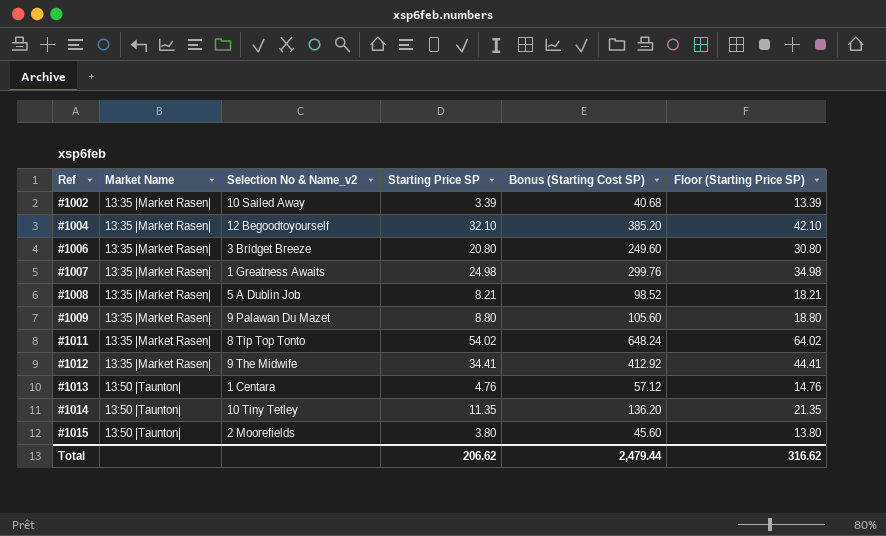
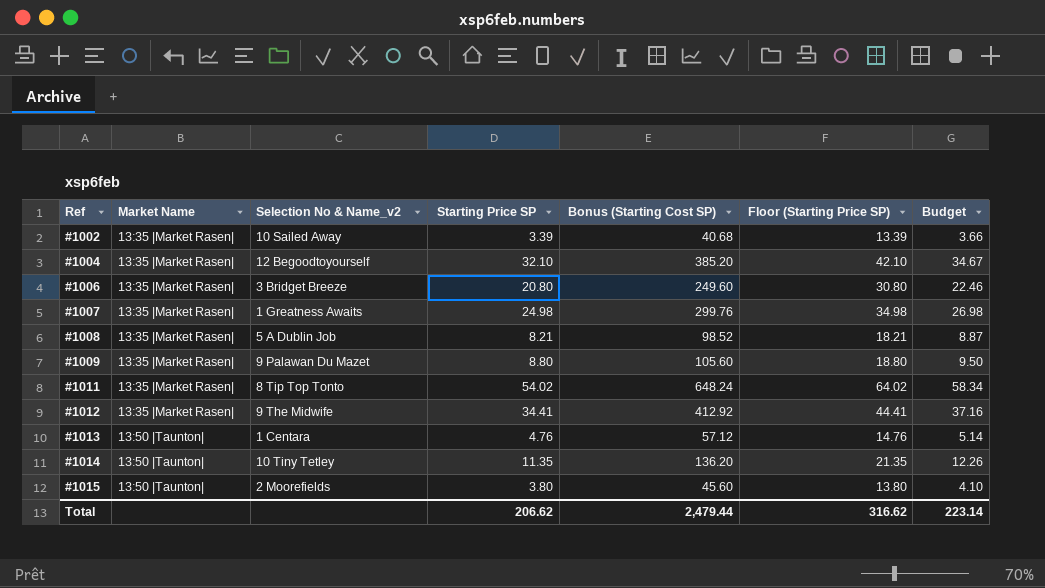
column Budget | formula: none -> [Starting Price SP] * 1.08

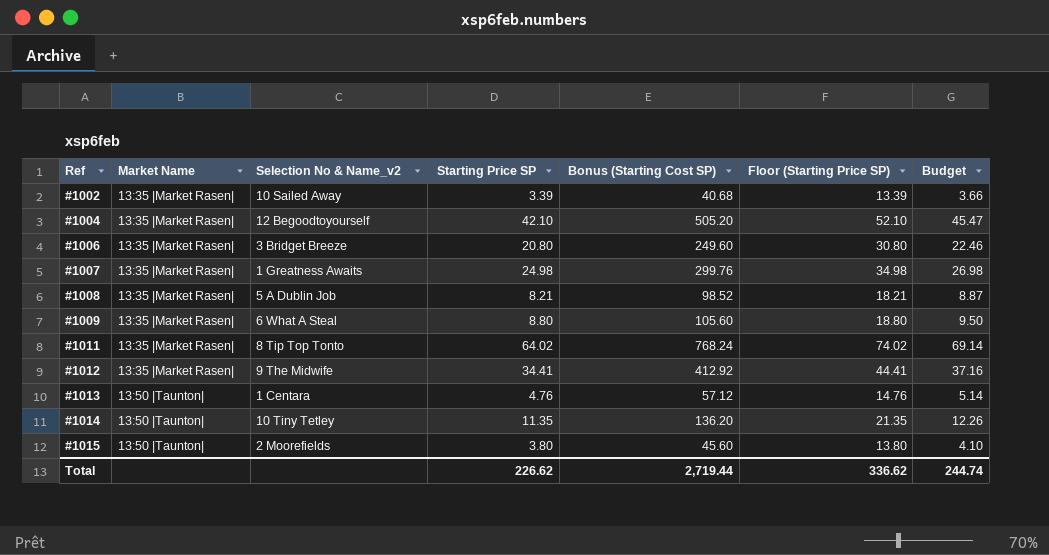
#1004 | Starting Price SP: 32.10 -> 42.10
#1004 | Bonus (Starting Cost SP): 385.20 -> 505.20
#1004 | Floor (Starting Price SP): 42.10 -> 52.10
#1004 | Budget: 34.67 -> 45.47
#1009 | Selection No & Name_v2: 9 Palawan Du Mazet -> 6 What A Steal
#1011 | Starting Price SP: 54.02 -> 64.02
#1011 | Bonus (Starting Cost SP): 648.24 -> 768.24
#1011 | Floor (Starting Price SP): 64.02 -> 74.02
#1011 | Budget: 58.34 -> 69.14
Total | Starting Price SP: 206.62 -> 226.62
Total | Bonus (Starting Cost SP): 2,479.44 -> 2,719.44
Total | Floor (Starting Price SP): 316.62 -> 336.62
Total | Budget: 223.14 -> 244.74

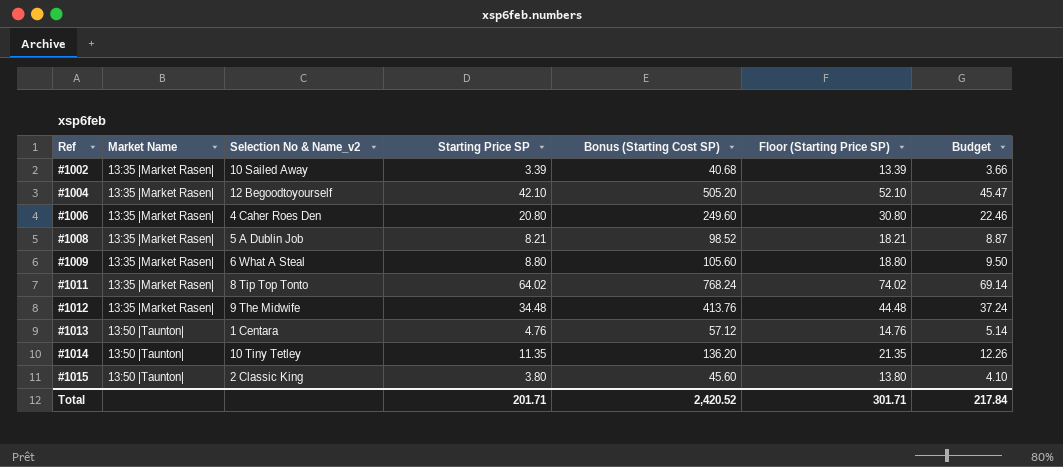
row #1007: 13:35 |Market Rasen| | 1 Greatness Awaits | 24.98 | 299.76 | 34.98 | 26.98 -> none
#1006 | Selection No & Name_v2: 3 Bridget Breeze -> 4 Caher Roes Den
#1012 | Starting Price SP: 34.41 -> 34.48
#1012 | Bonus (Starting Cost SP): 412.92 -> 413.76
#1012 | Floor (Starting Price SP): 44.41 -> 44.48
#1012 | Budget: 37.16 -> 37.24
#1015 | Selection No & Name_v2: 2 Moorefields -> 2 Classic King
Total | Starting Price SP: 226.62 -> 201.71
Total | Bonus (Starting Cost SP): 2,719.44 -> 2,420.52
Total | Floor (Starting Price SP): 336.62 -> 301.71
Total | Budget: 244.74 -> 217.84

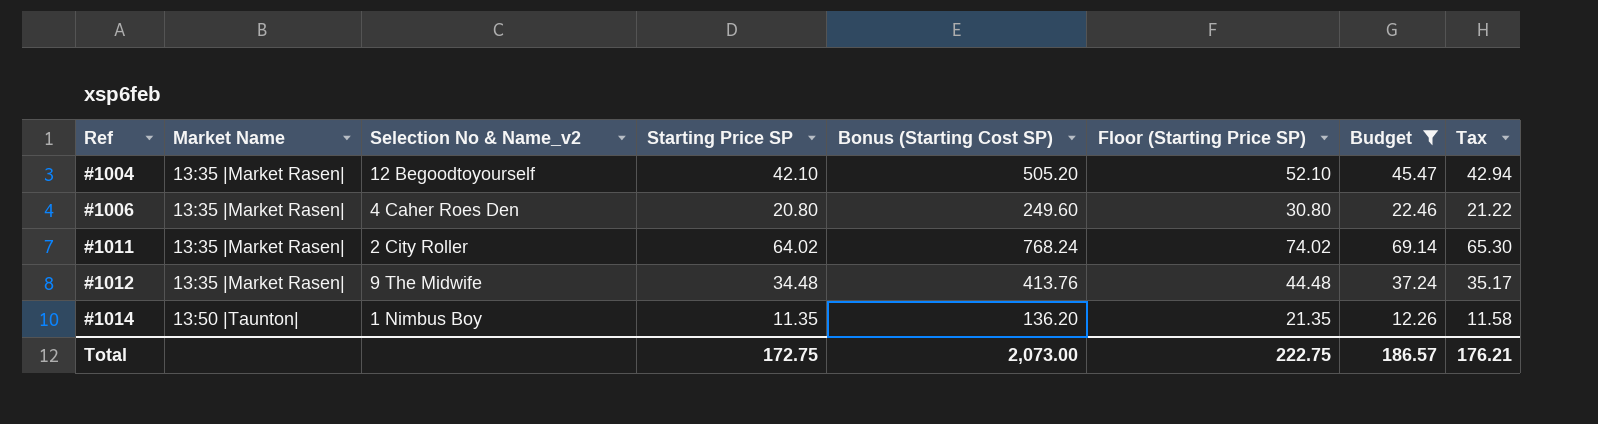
filter: none -> Budget >= 12.26
column Tax | formula: none -> [Starting Price SP] * 1.02
#1011 | Selection No & Name_v2: 8 Tip Top Tonto -> 2 City Roller
#1014 | Selection No & Name_v2: 10 Tiny Tetley -> 1 Nimbus Boy
Total | Starting Price SP: 201.71 -> 172.75
Total | Bonus (Starting Cost SP): 2,420.52 -> 2,073.00
Total | Floor (Starting Price SP): 301.71 -> 222.75
Total | Budget: 217.84 -> 186.57

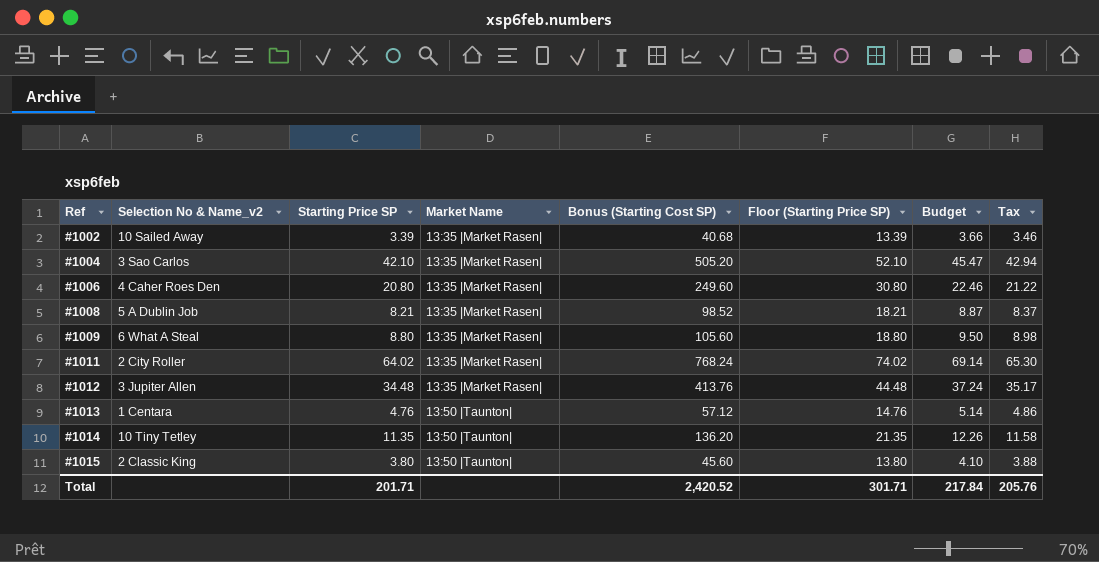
filter: Budget >= 12.26 -> none
column Market Name | position: 2 -> 4
#1004 | Selection No & Name_v2: 12 Begoodtoyourself -> 3 Sao Carlos
#1012 | Selection No & Name_v2: 9 The Midwife -> 3 Jupiter Allen
#1014 | Selection No & Name_v2: 1 Nimbus Boy -> 10 Tiny Tetley
Total | Starting Price SP: 172.75 -> 201.71
Total | Bonus (Starting Cost SP): 2,073.00 -> 2,420.52
Total | Floor (Starting Price SP): 222.75 -> 301.71
Total | Budget: 186.57 -> 217.84
Total | Tax: 176.21 -> 205.76

